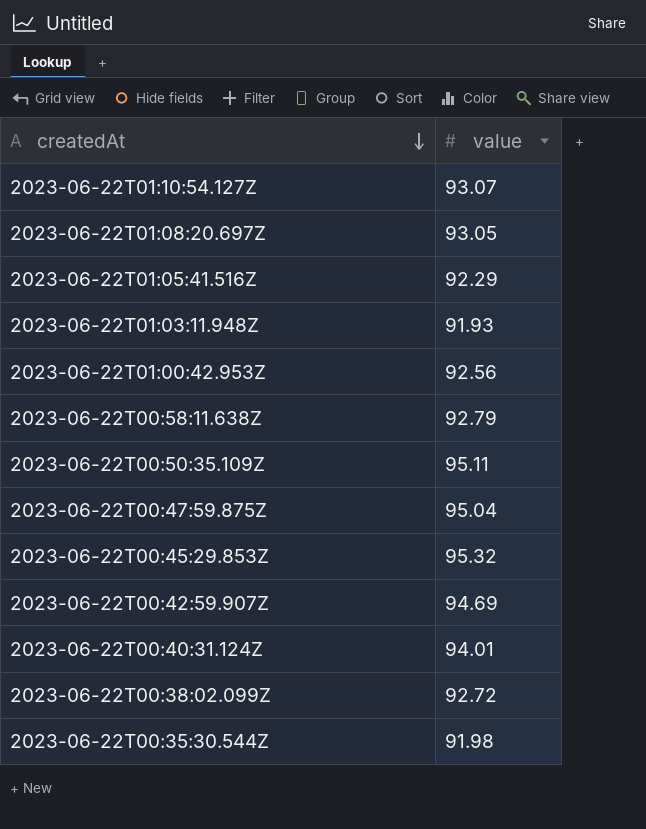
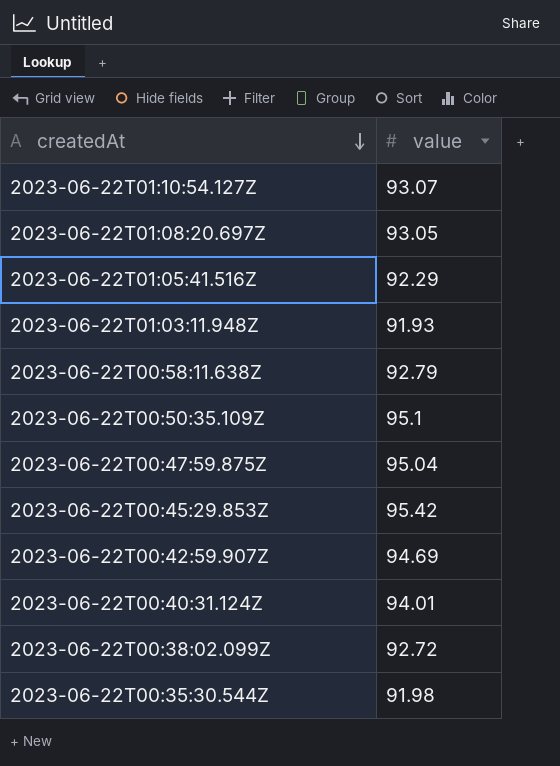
row 2023-06-22T01:00:42.953Z: 92.56 -> none
2023-06-22T00:50:35.109Z | value: 95.11 -> 95.1
2023-06-22T00:45:29.853Z | value: 95.32 -> 95.42

